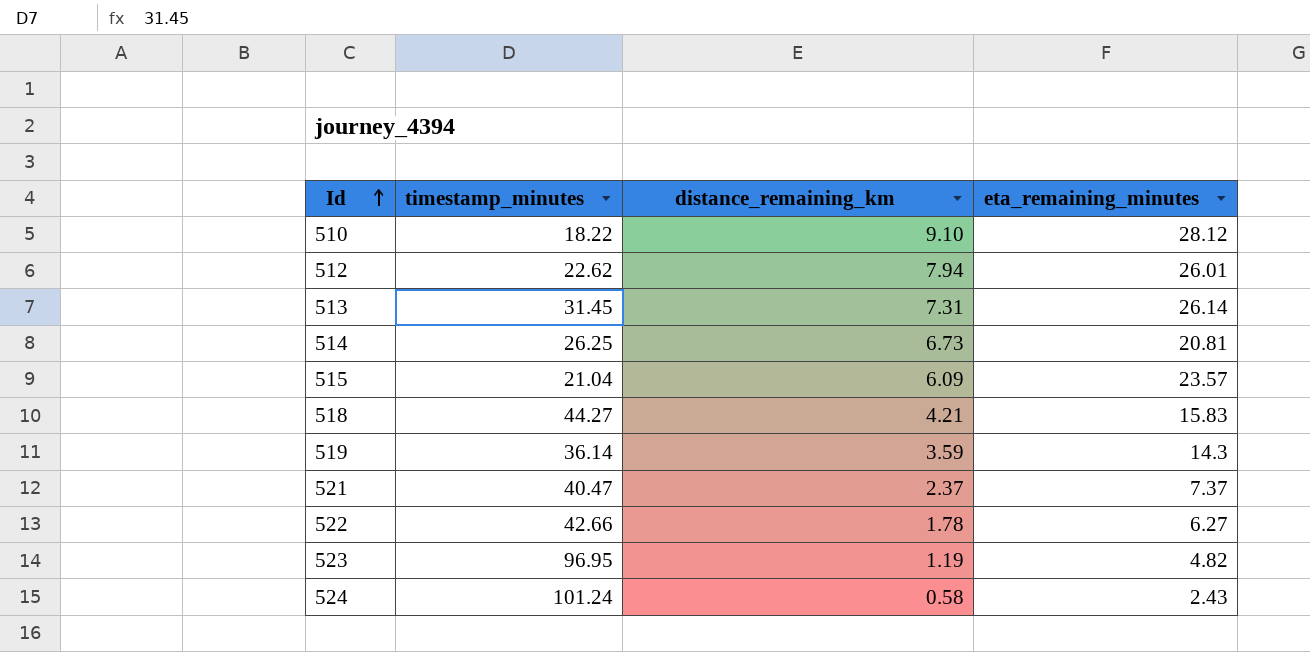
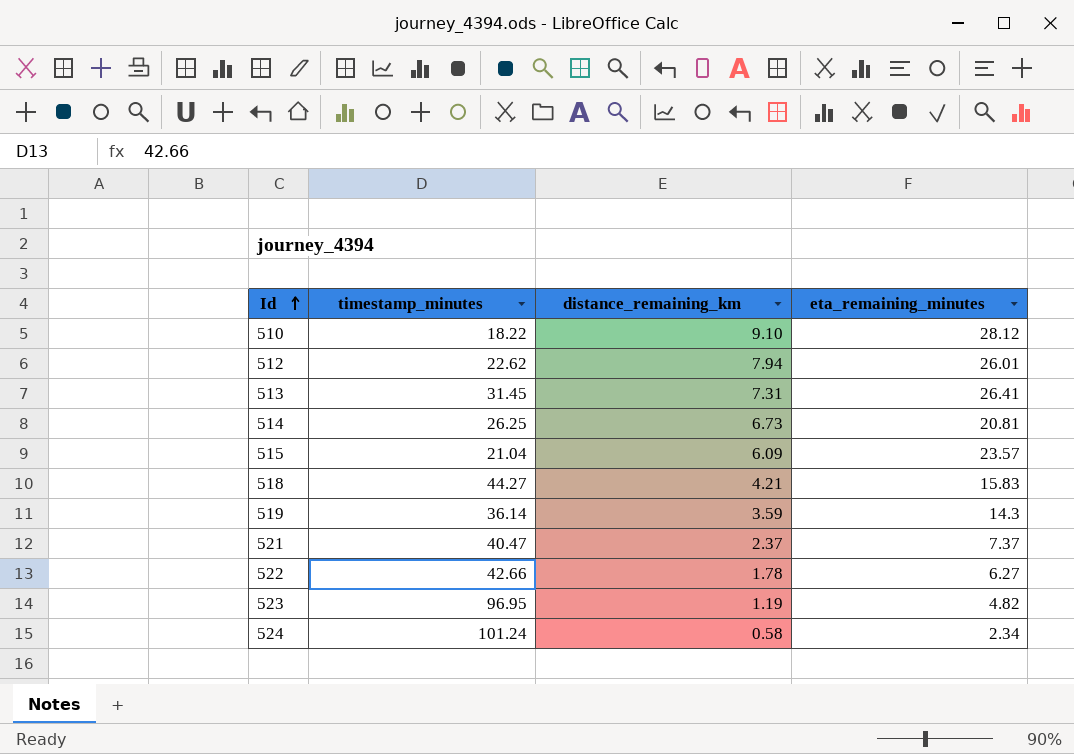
513 | eta_remaining_minutes: 26.14 -> 26.41
524 | eta_remaining_minutes: 2.43 -> 2.34

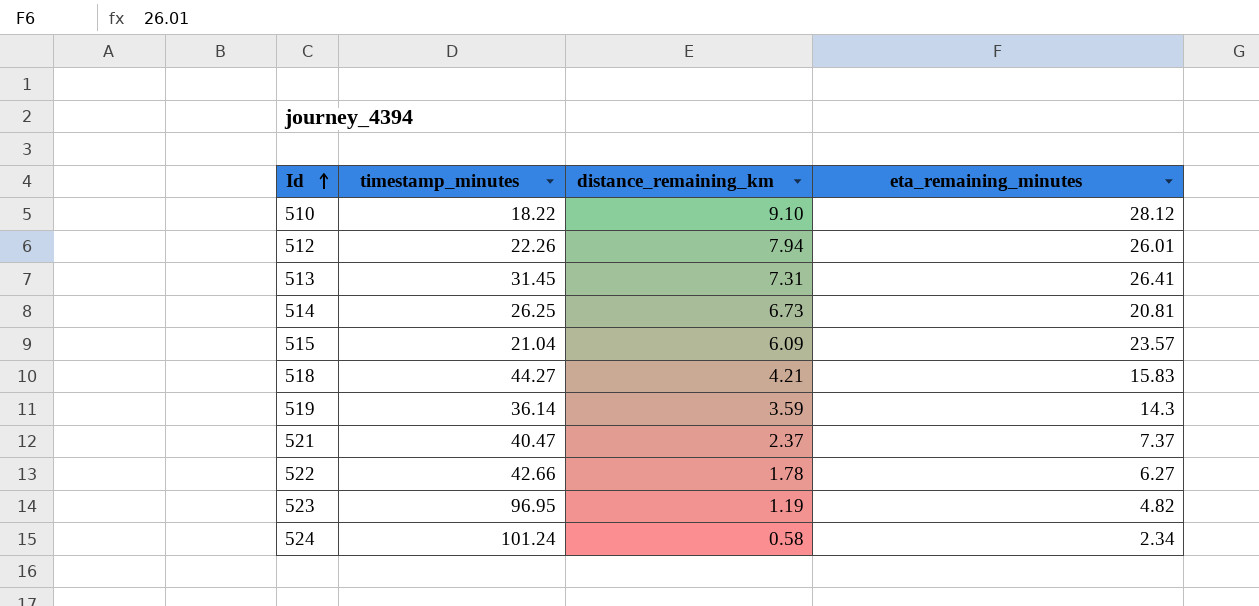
512 | timestamp_minutes: 22.62 -> 22.26

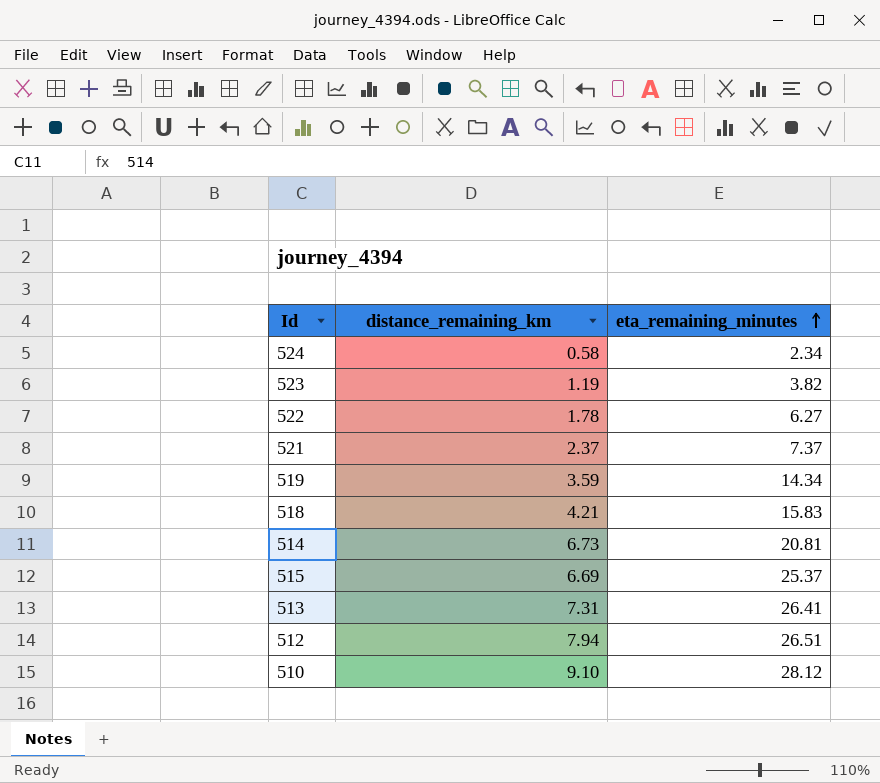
row order: Id ascending -> eta_remaining_minutes ascending
column timestamp_minutes | position: 2 -> none
523 | eta_remaining_minutes: 4.82 -> 3.82
519 | eta_remaining_minutes: 14.3 -> 14.34
515 | distance_remaining_km: 6.09 -> 6.69
515 | eta_remaining_minutes: 23.57 -> 25.37
512 | eta_remaining_minutes: 26.01 -> 26.51

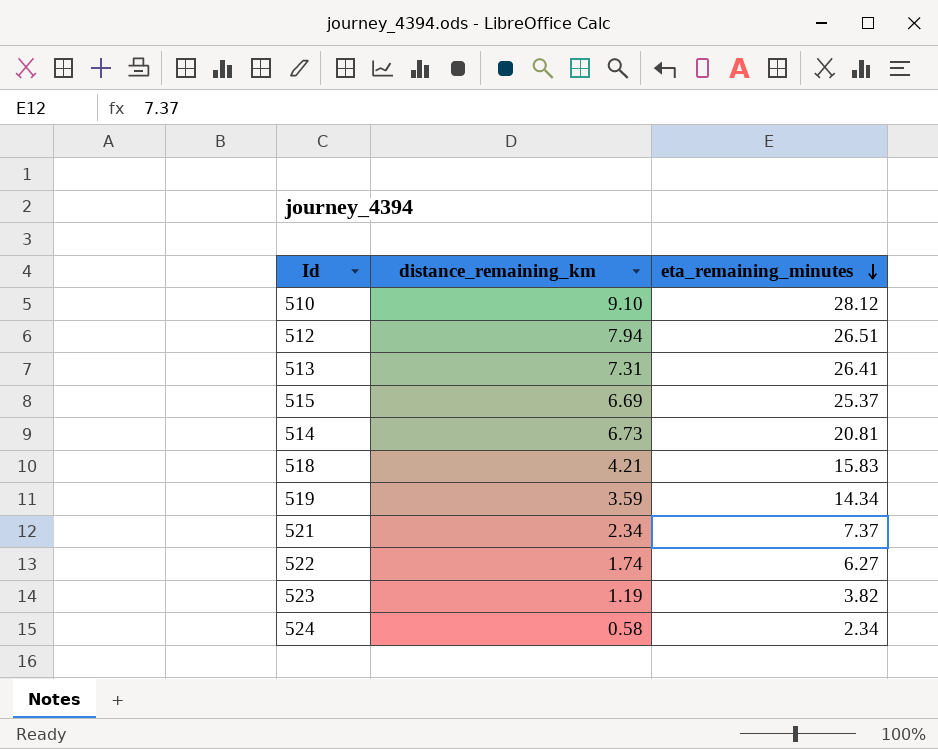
row order: eta_remaining_minutes ascending -> eta_remaining_minutes descending
521 | distance_remaining_km: 2.37 -> 2.34
522 | distance_remaining_km: 1.78 -> 1.74

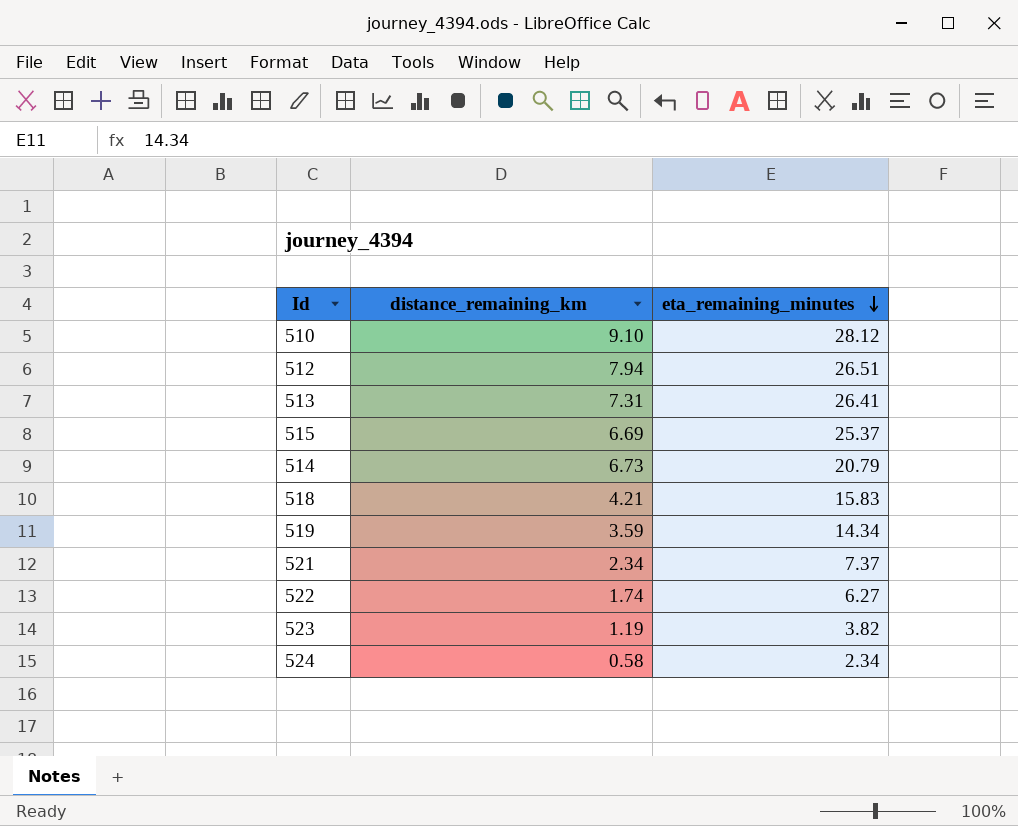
514 | eta_remaining_minutes: 20.81 -> 20.79

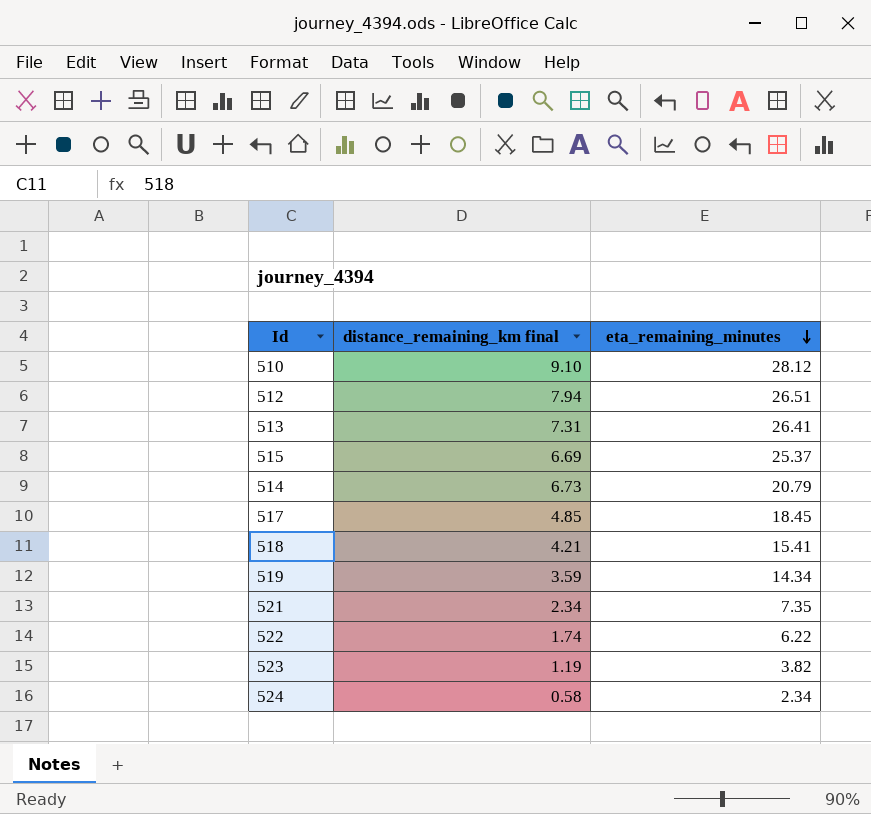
column name: distance_remaining_km -> distance_remaining_km final
row 517: none -> 4.85 | 18.45
518 | eta_remaining_minutes: 15.83 -> 15.41
521 | eta_remaining_minutes: 7.37 -> 7.35
522 | eta_remaining_minutes: 6.27 -> 6.22

